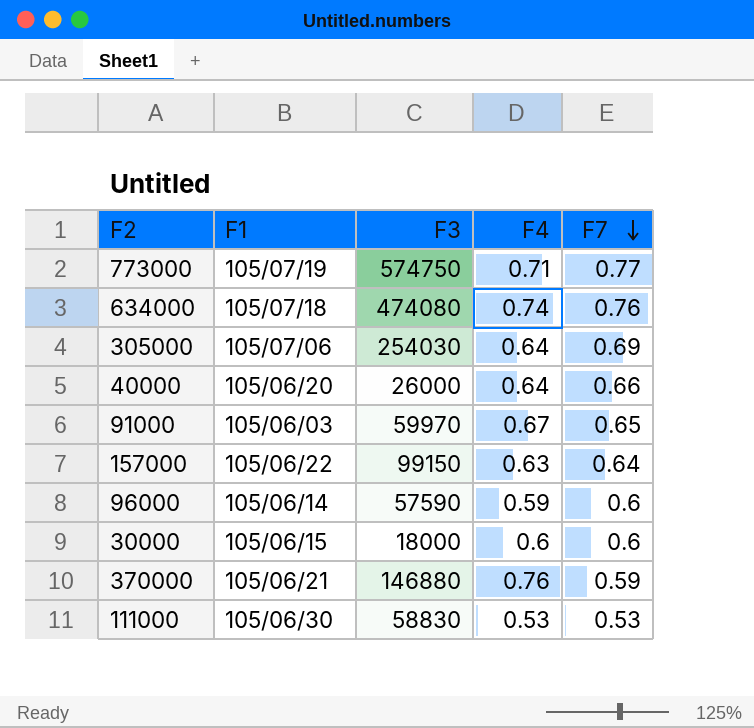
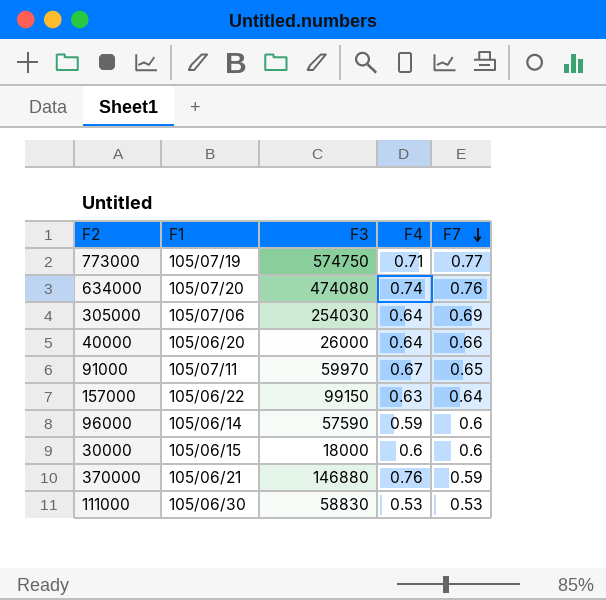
634000 | F1: 105/07/18 -> 105/07/20
91000 | F1: 105/06/03 -> 105/07/11

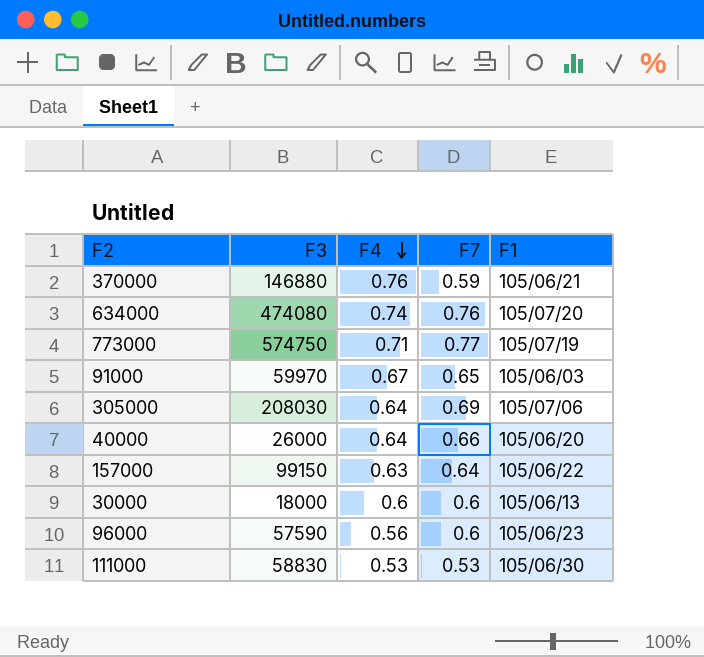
row order: F7 descending -> F4 descending
column F1 | position: 2 -> 5
91000 | F1: 105/07/11 -> 105/06/03
305000 | F3: 254030 -> 208030
30000 | F1: 105/06/15 -> 105/06/13
96000 | F4: 0.59 -> 0.56
96000 | F1: 105/06/14 -> 105/06/23

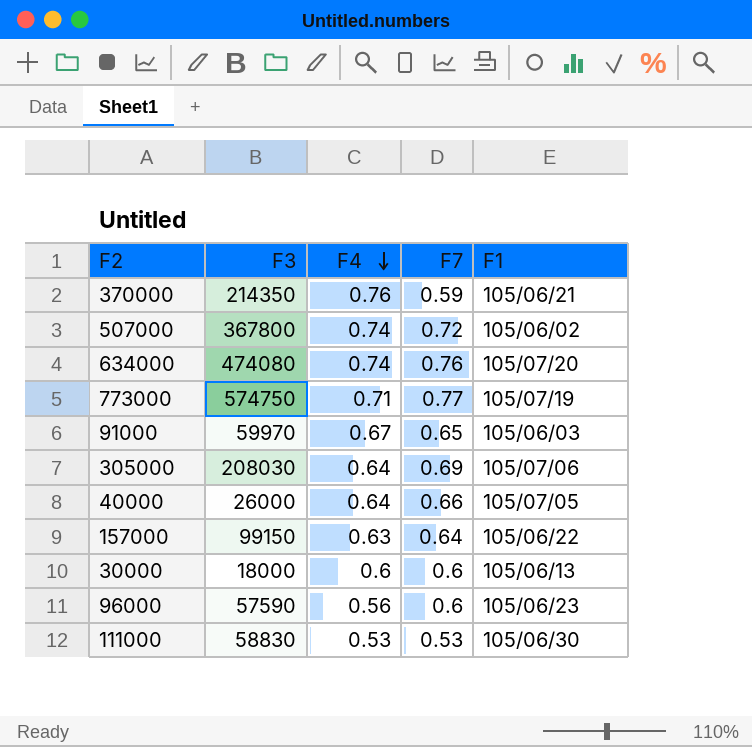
370000 | F3: 146880 -> 214350
row 507000: none -> 367800 | 0.74 | 0.72 | 105/06/02
40000 | F1: 105/06/20 -> 105/07/05

